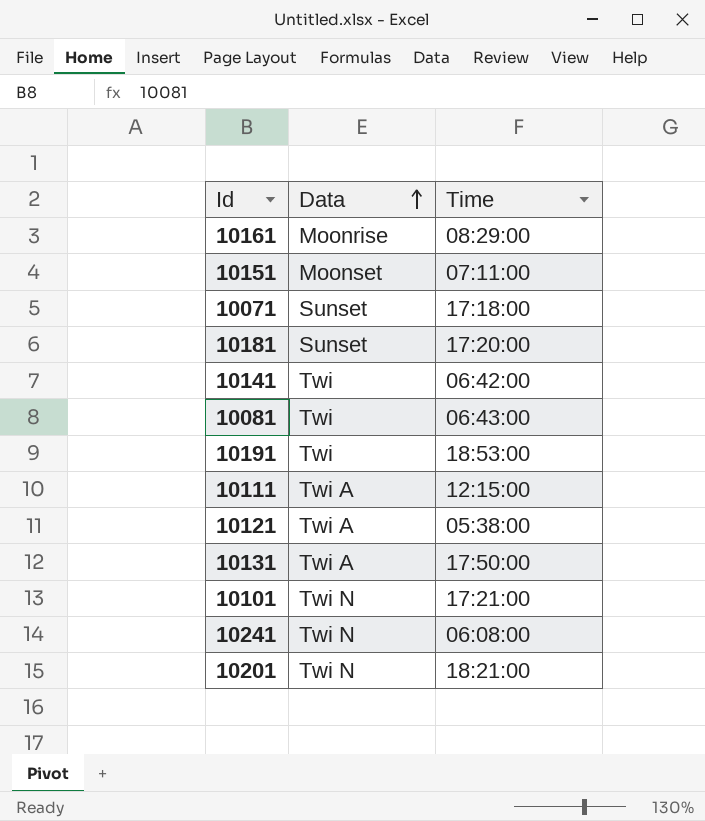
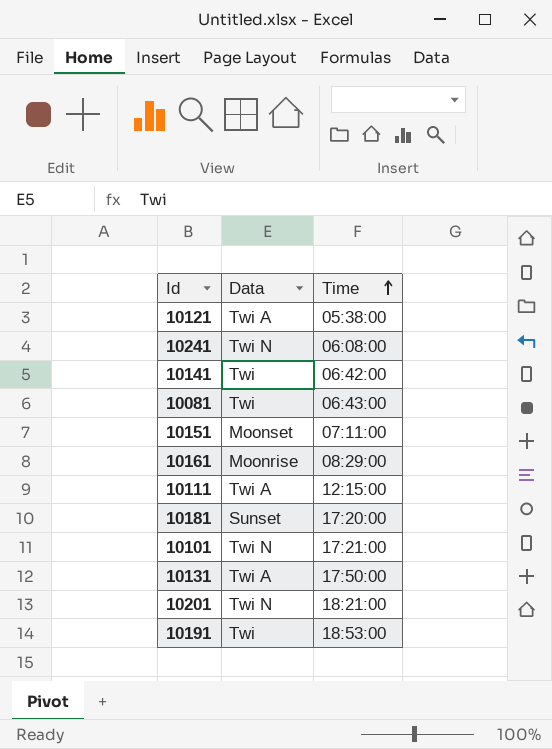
row order: Data ascending -> Time ascending
row 10071: Sunset | 17:18:00 -> none

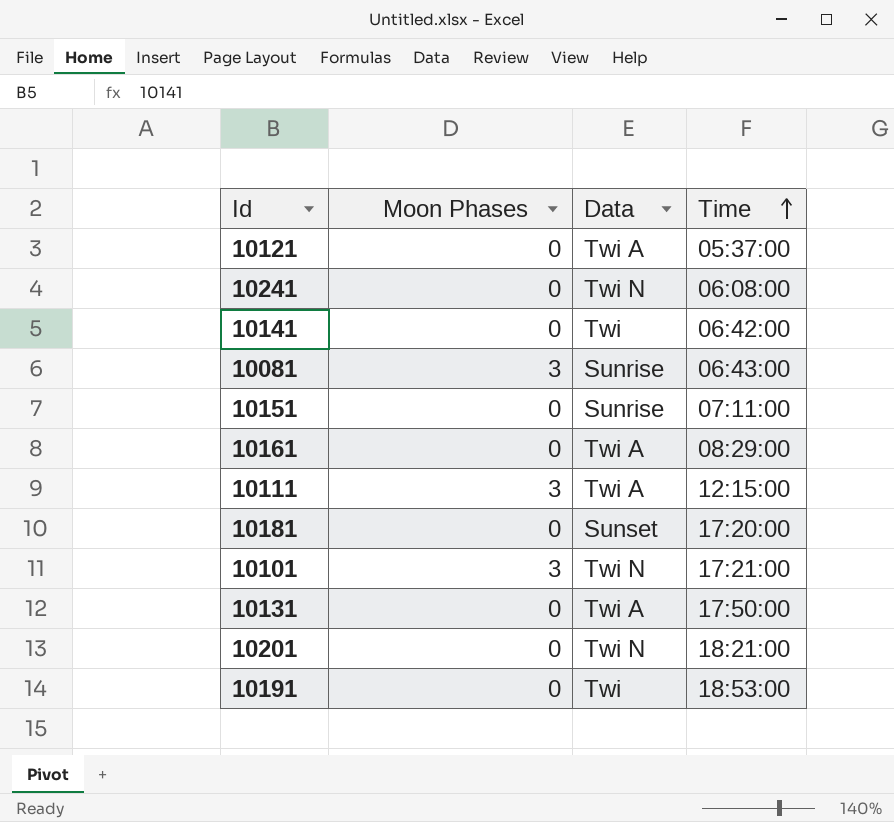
column Moon Phases | position: none -> 2
10121 | Time: 05:38:00 -> 05:37:00
10081 | Data: Twi -> Sunrise
10151 | Data: Moonset -> Sunrise
10161 | Data: Moonrise -> Twi A

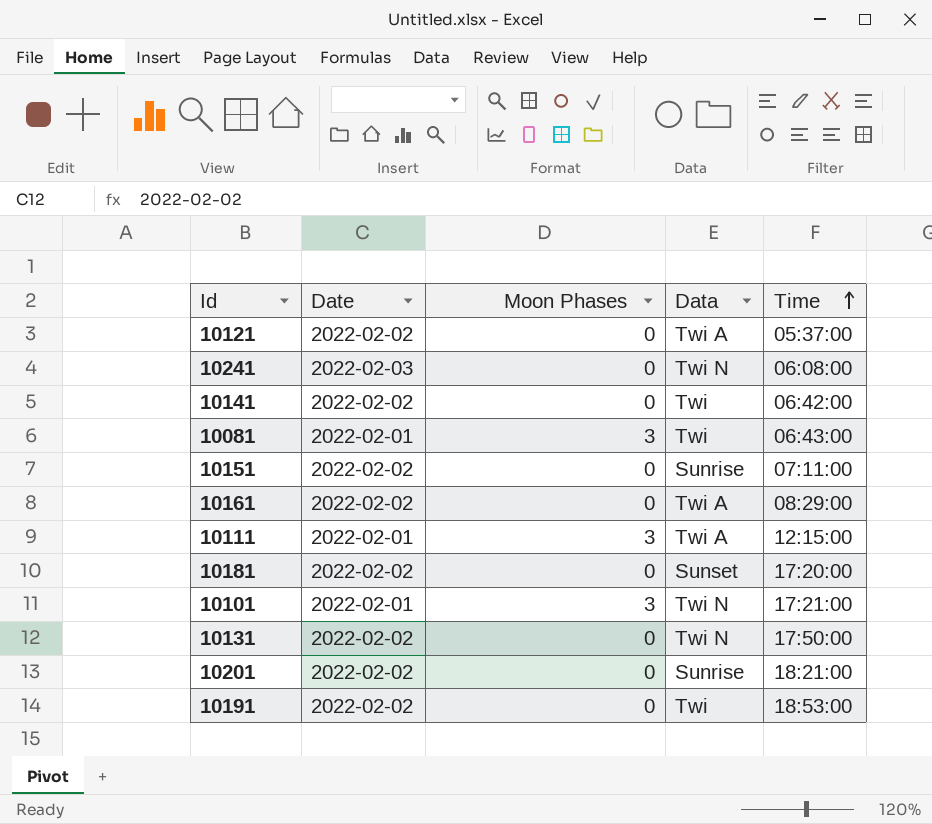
column Date | position: none -> 2
10081 | Data: Sunrise -> Twi
10131 | Data: Twi A -> Twi N
10201 | Data: Twi N -> Sunrise

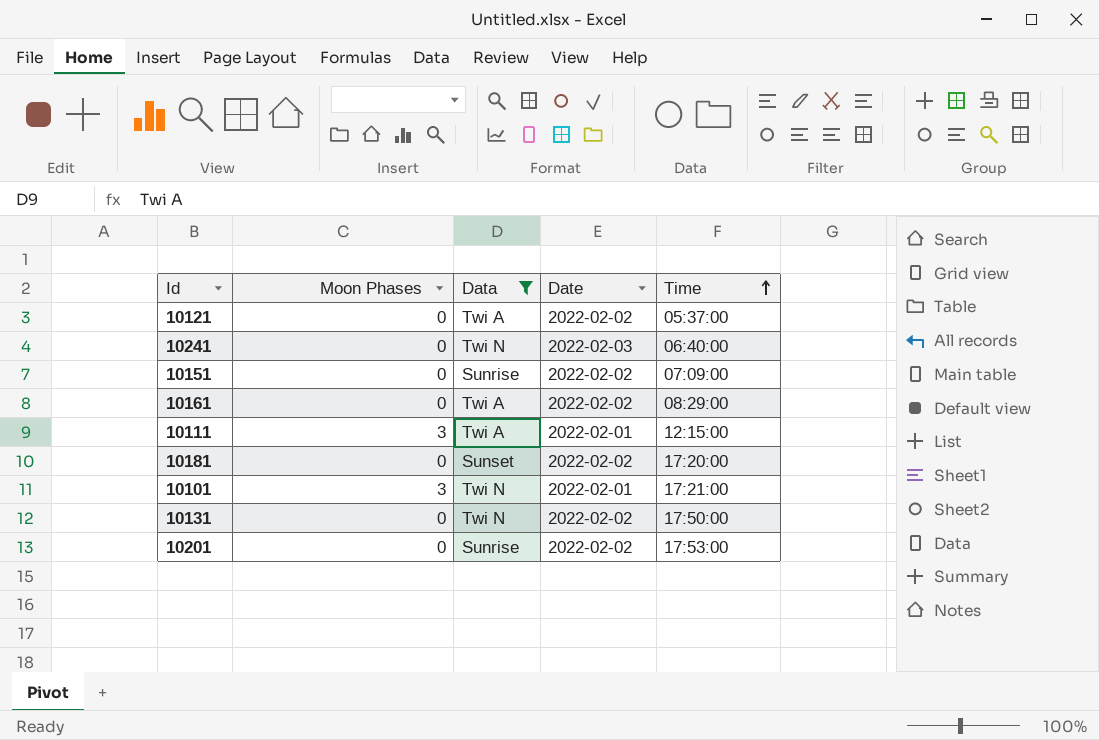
filter: none -> Data != Twi
column Date | position: 2 -> 4
10241 | Time: 06:08:00 -> 06:40:00
10151 | Time: 07:11:00 -> 07:09:00
10201 | Time: 18:21:00 -> 17:53:00

